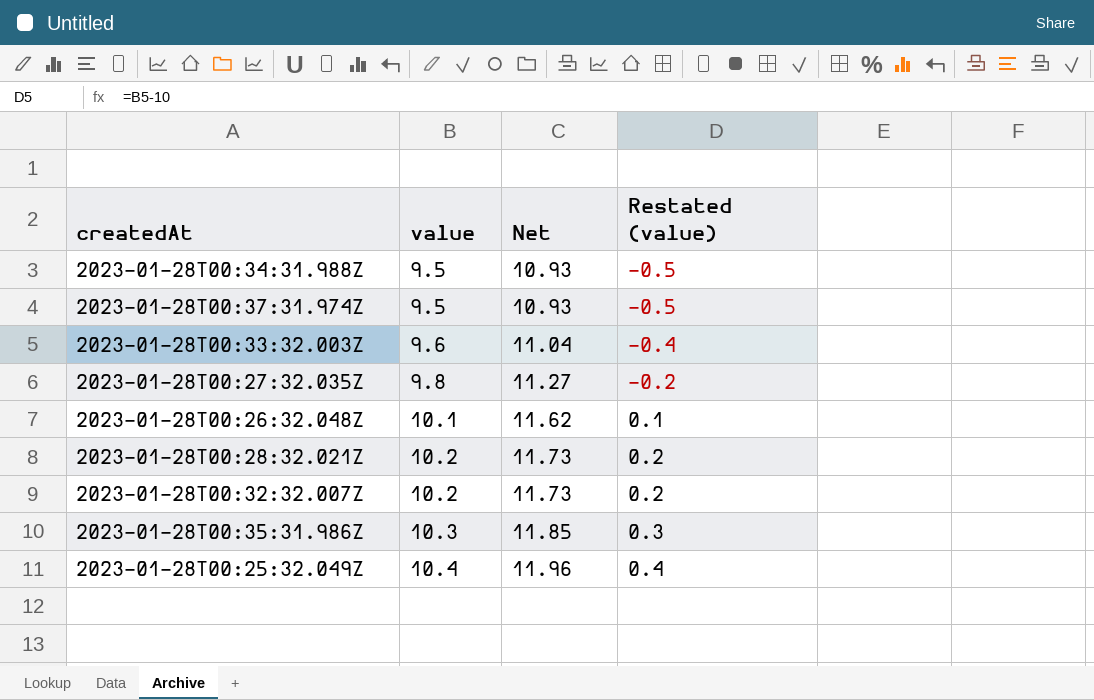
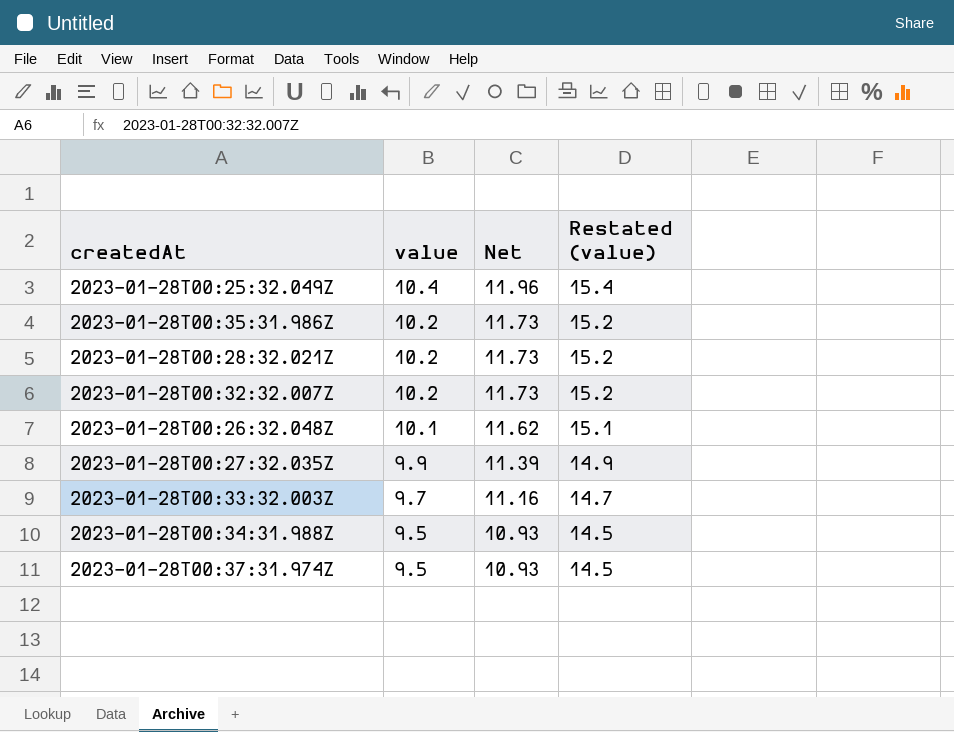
row order: value ascending -> value descending
column Restated (value) | formula: [value] - 10 -> [value] + 5
2023-01-28T00:35:31.986Z | value: 10.3 -> 10.2
2023-01-28T00:35:31.986Z | Net: 11.85 -> 11.73
2023-01-28T00:27:32.035Z | value: 9.8 -> 9.9
2023-01-28T00:27:32.035Z | Net: 11.27 -> 11.39
2023-01-28T00:33:32.003Z | value: 9.6 -> 9.7
2023-01-28T00:33:32.003Z | Net: 11.04 -> 11.16

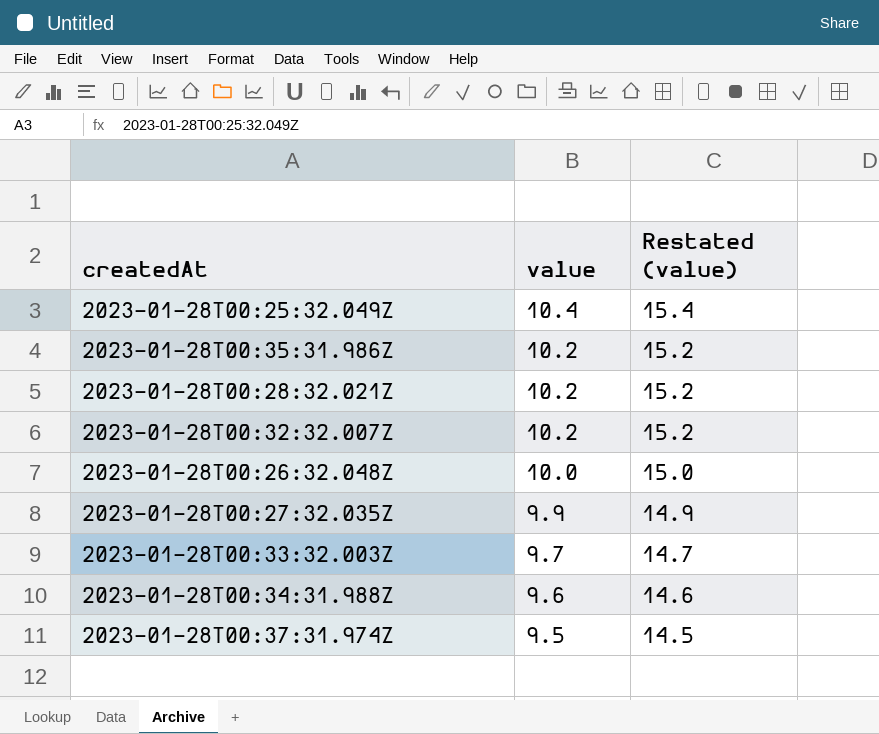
column Net | formula: [value] * 1.15 -> none
2023-01-28T00:26:32.048Z | value: 10.1 -> 10.0
2023-01-28T00:26:32.048Z | Restated (value): 15.1 -> 15.0
2023-01-28T00:34:31.988Z | value: 9.5 -> 9.6
2023-01-28T00:34:31.988Z | Restated (value): 14.5 -> 14.6

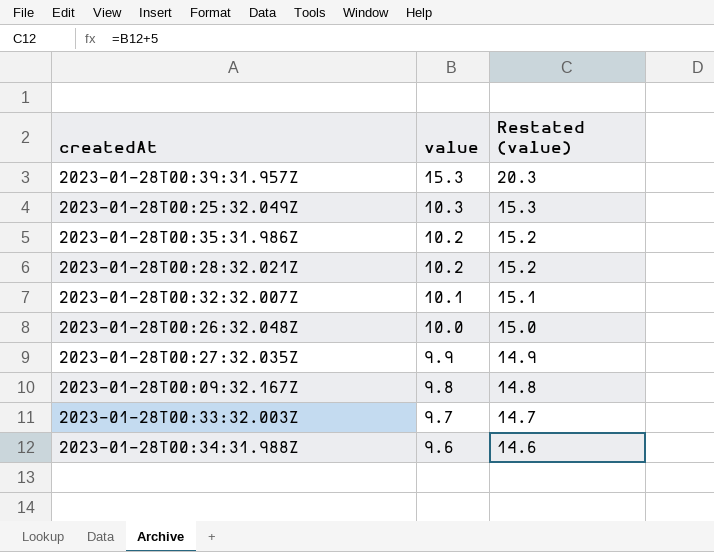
row 2023-01-28T00:37:31.974Z: 9.5 | 14.5 -> none
row 2023-01-28T00:39:31.957Z: none -> 15.3 | 20.3
2023-01-28T00:25:32.049Z | value: 10.4 -> 10.3
2023-01-28T00:25:32.049Z | Restated (value): 15.4 -> 15.3
2023-01-28T00:32:32.007Z | value: 10.2 -> 10.1
2023-01-28T00:32:32.007Z | Restated (value): 15.2 -> 15.1
row 2023-01-28T00:09:32.167Z: none -> 9.8 | 14.8

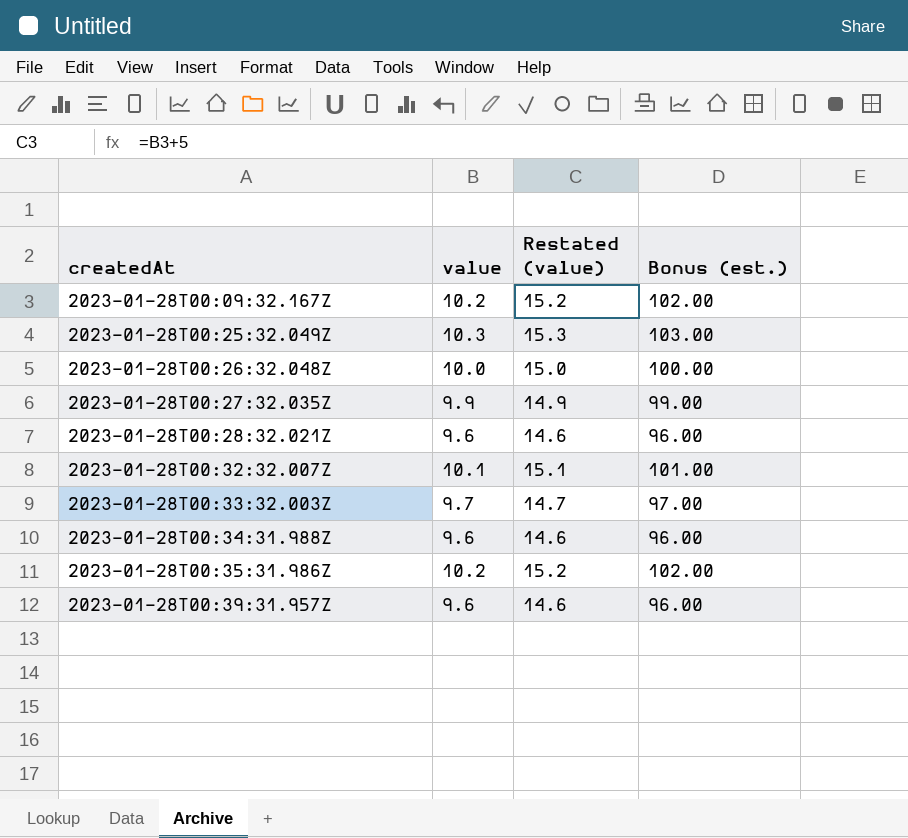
row order: value descending -> createdAt ascending
column Bonus (est.) | formula: none -> [value] * 10
2023-01-28T00:09:32.167Z | value: 9.8 -> 10.2
2023-01-28T00:09:32.167Z | Restated (value): 14.8 -> 15.2
2023-01-28T00:28:32.021Z | value: 10.2 -> 9.6
2023-01-28T00:28:32.021Z | Restated (value): 15.2 -> 14.6
2023-01-28T00:39:31.957Z | value: 15.3 -> 9.6
2023-01-28T00:39:31.957Z | Restated (value): 20.3 -> 14.6

